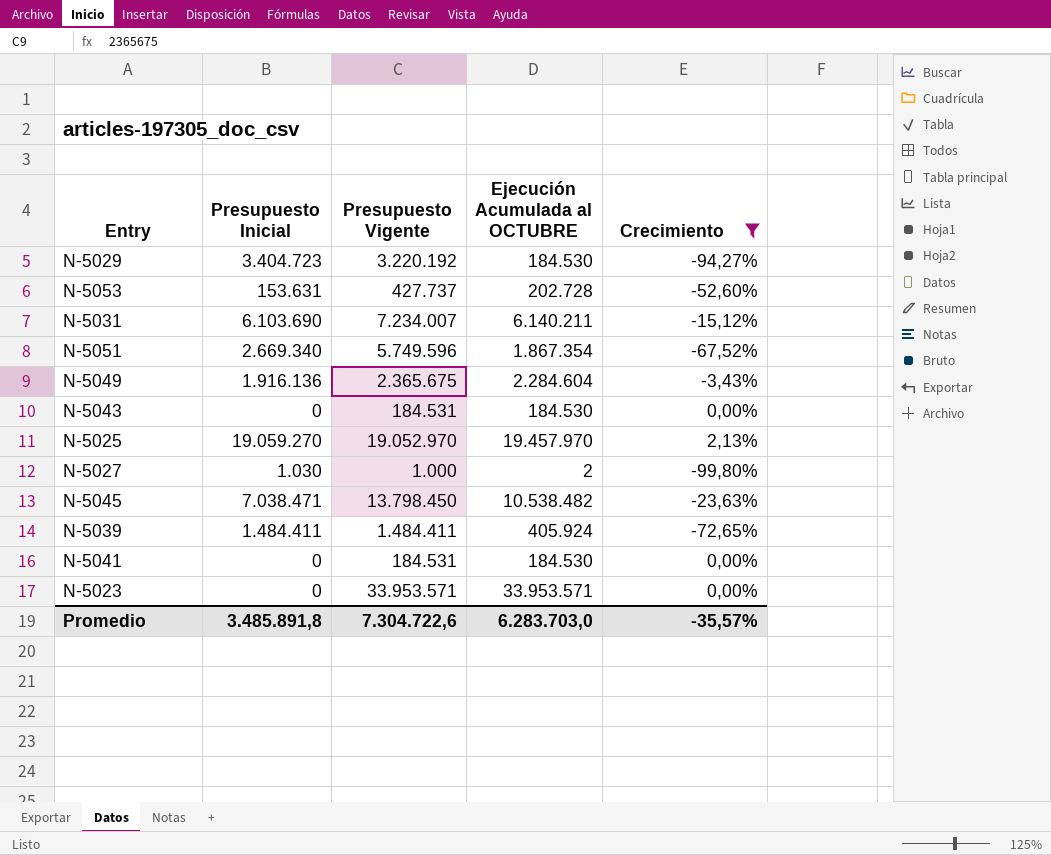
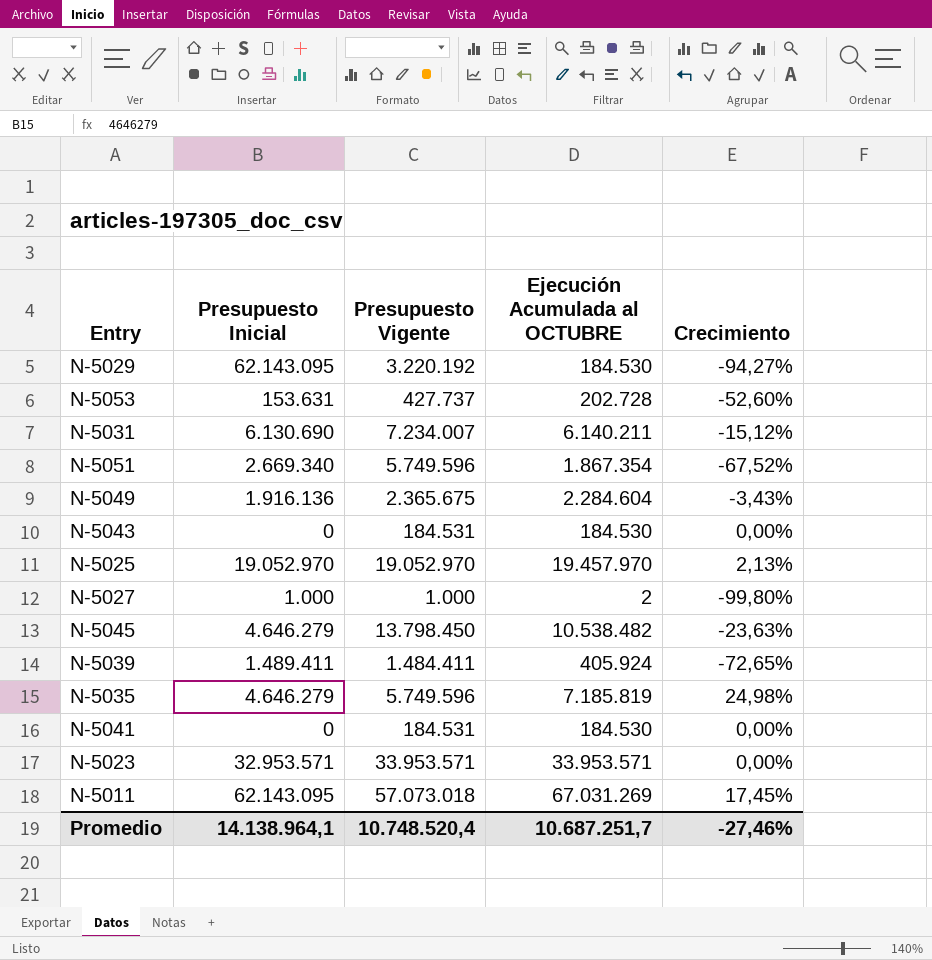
filter: Crecimiento <= 2,13% -> none
N-5029 | Presupuesto Inicial: 3.404.723 -> 62.143.095
N-5031 | Presupuesto Inicial: 6.103.690 -> 6.130.690
N-5025 | Presupuesto Inicial: 19.059.270 -> 19.052.970
N-5027 | Presupuesto Inicial: 1.030 -> 1.000
N-5045 | Presupuesto Inicial: 7.038.471 -> 4.646.279
N-5039 | Presupuesto Inicial: 1.484.411 -> 1.489.411
N-5023 | Presupuesto Inicial: 0 -> 32.953.571
Promedio | Presupuesto Inicial: 3.485.891,8 -> 14.138.964,1
Promedio | Presupuesto Vigente: 7.304.722,6 -> 10.748.520,4
Promedio | Ejecución Acumulada al OCTUBRE: 6.283.703,0 -> 10.687.251,7
Promedio | Crecimiento: -35,57% -> -27,46%

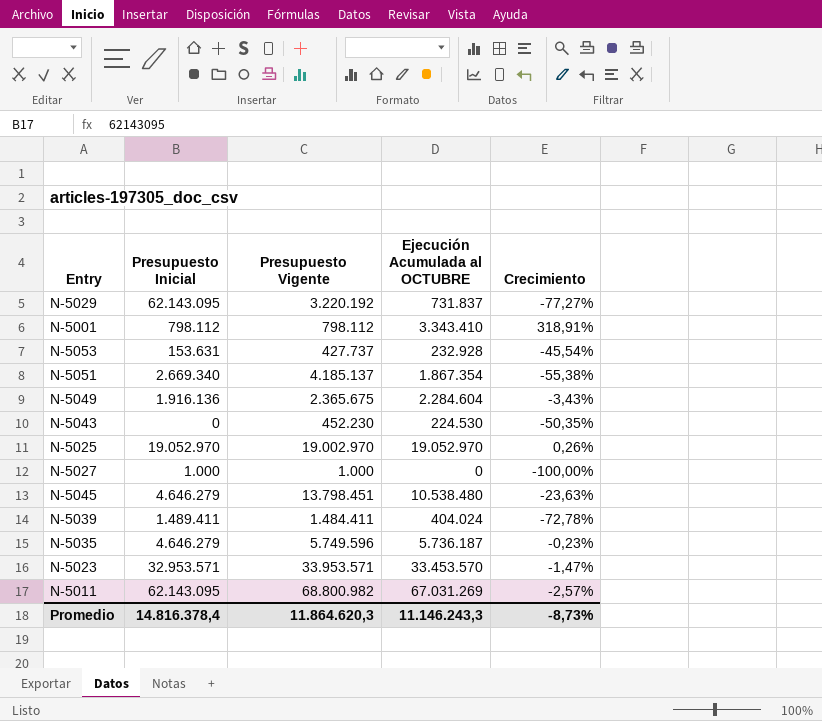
row N-5031: 6.130.690 | 7.234.007 | 6.140.211 | -15,12% -> none
row N-5041: 0 | 184.531 | 184.530 | 0,00% -> none
N-5029 | Ejecución Acumulada al OCTUBRE: 184.530 -> 731.837
N-5029 | Crecimiento: -94,27% -> -77,27%
row N-5001: none -> 798.112 | 798.112 | 3.343.410 | 318,91%
N-5053 | Ejecución Acumulada al OCTUBRE: 202.728 -> 232.928
N-5053 | Crecimiento: -52,60% -> -45,54%
N-5051 | Presupuesto Vigente: 5.749.596 -> 4.185.137
N-5051 | Crecimiento: -67,52% -> -55,38%
N-5043 | Presupuesto Vigente: 184.531 -> 452.230
N-5043 | Ejecución Acumulada al OCTUBRE: 184.530 -> 224.530
N-5043 | Crecimiento: 0,00% -> -50,35%
N-5025 | Presupuesto Vigente: 19.052.970 -> 19.002.970
N-5025 | Ejecución Acumulada al OCTUBRE: 19.457.970 -> 19.052.970
N-5025 | Crecimiento: 2,13% -> 0,26%
N-5027 | Ejecución Acumulada al OCTUBRE: 2 -> 0
N-5027 | Crecimiento: -99,80% -> -100,00%
N-5045 | Presupuesto Vigente: 13.798.450 -> 13.798.451
N-5045 | Ejecución Acumulada al OCTUBRE: 10.538.482 -> 10.538.480
N-5039 | Ejecución Acumulada al OCTUBRE: 405.924 -> 404.024
N-5039 | Crecimiento: -72,65% -> -72,78%
N-5035 | Ejecución Acumulada al OCTUBRE: 7.185.819 -> 5.736.187
N-5035 | Crecimiento: 24,98% -> -0,23%
N-5023 | Ejecución Acumulada al OCTUBRE: 33.953.571 -> 33.453.570
N-5023 | Crecimiento: 0,00% -> -1,47%
N-5011 | Presupuesto Vigente: 57.073.018 -> 68.800.982
N-5011 | Crecimiento: 17,45% -> -2,57%
Promedio | Presupuesto Inicial: 14.138.964,1 -> 14.816.378,4
Promedio | Presupuesto Vigente: 10.748.520,4 -> 11.864.620,3
Promedio | Ejecución Acumulada al OCTUBRE: 10.687.251,7 -> 11.146.243,3
Promedio | Crecimiento: -27,46% -> -8,73%

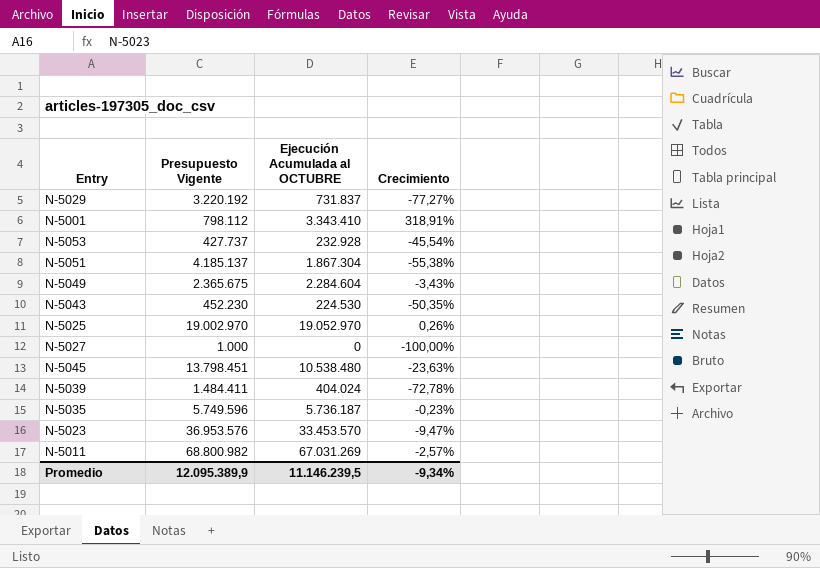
column Presupuesto Inicial | position: 2 -> none
N-5051 | Ejecución Acumulada al OCTUBRE: 1.867.354 -> 1.867.304
N-5023 | Presupuesto Vigente: 33.953.571 -> 36.953.576
N-5023 | Crecimiento: -1,47% -> -9,47%
Promedio | Presupuesto Vigente: 11.864.620,3 -> 12.095.389,9
Promedio | Ejecución Acumulada al OCTUBRE: 11.146.243,3 -> 11.146.239,5
Promedio | Crecimiento: -8,73% -> -9,34%

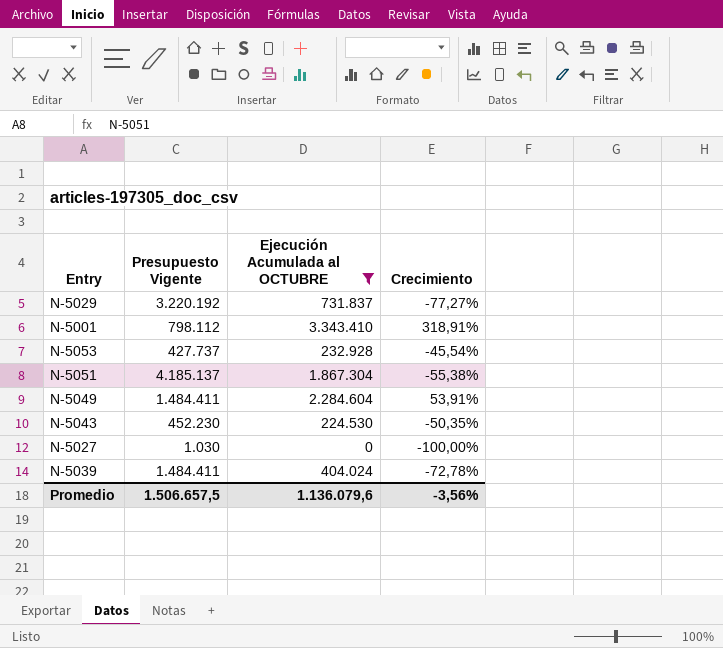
filter: none -> Ejecución Acumulada al OCTUBRE <= 3.343.410
N-5049 | Presupuesto Vigente: 2.365.675 -> 1.484.411
N-5049 | Crecimiento: -3,43% -> 53,91%
N-5027 | Presupuesto Vigente: 1.000 -> 1.030
Promedio | Presupuesto Vigente: 12.095.389,9 -> 1.506.657,5
Promedio | Ejecución Acumulada al OCTUBRE: 11.146.239,5 -> 1.136.079,6
Promedio | Crecimiento: -9,34% -> -3,56%

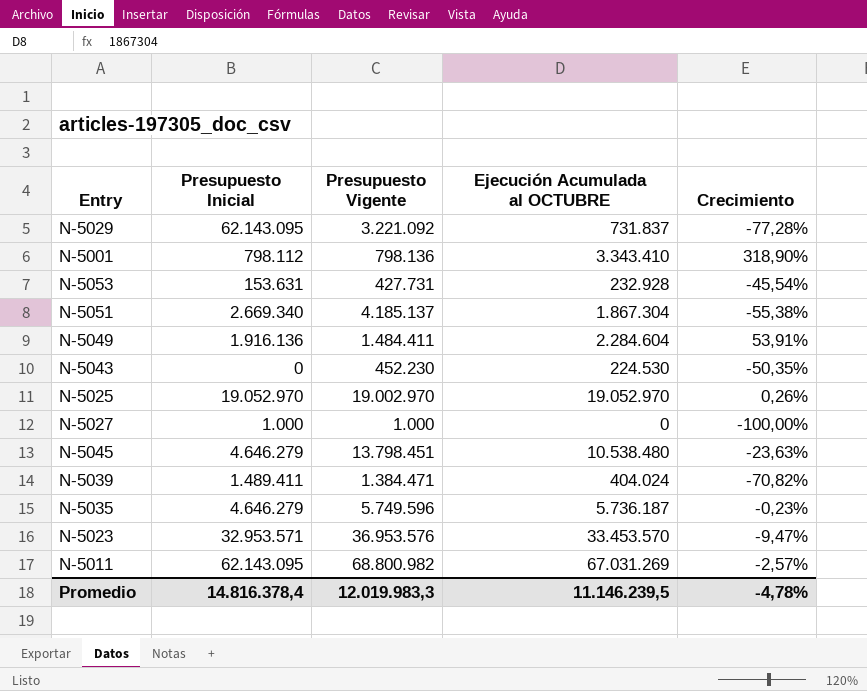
filter: Ejecución Acumulada al OCTUBRE <= 3.343.410 -> none
column Presupuesto Inicial | position: none -> 2
N-5029 | Presupuesto Vigente: 3.220.192 -> 3.221.092
N-5029 | Crecimiento: -77,27% -> -77,28%
N-5001 | Presupuesto Vigente: 798.112 -> 798.136
N-5001 | Crecimiento: 318,91% -> 318,90%
N-5053 | Presupuesto Vigente: 427.737 -> 427.731
N-5027 | Presupuesto Vigente: 1.030 -> 1.000
N-5039 | Presupuesto Vigente: 1.484.411 -> 1.384.471
N-5039 | Crecimiento: -72,78% -> -70,82%
Promedio | Presupuesto Vigente: 1.506.657,5 -> 12.019.983,3
Promedio | Ejecución Acumulada al OCTUBRE: 1.136.079,6 -> 11.146.239,5
Promedio | Crecimiento: -3,56% -> -4,78%

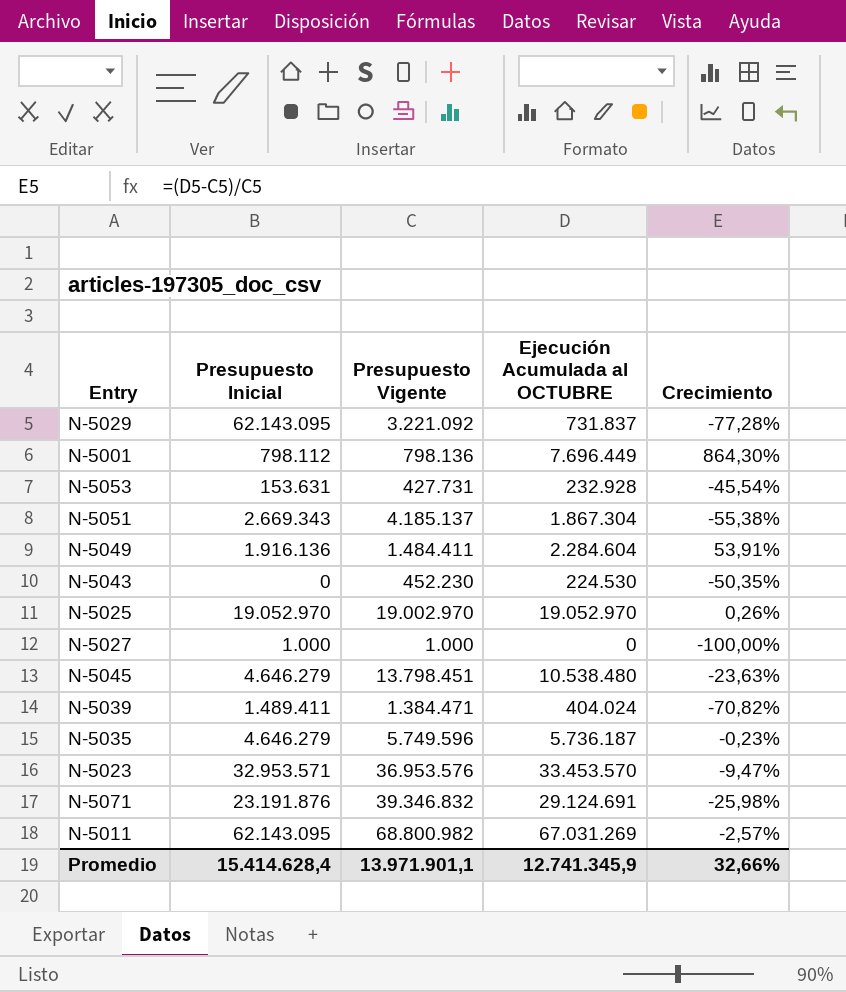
N-5001 | Ejecución Acumulada al OCTUBRE: 3.343.410 -> 7.696.449
N-5001 | Crecimiento: 318,90% -> 864,30%
N-5051 | Presupuesto Inicial: 2.669.340 -> 2.669.343
row N-5071: none -> 23.191.876 | 39.346.832 | 29.124.691 | -25,98%
Promedio | Presupuesto Inicial: 14.816.378,4 -> 15.414.628,4
Promedio | Presupuesto Vigente: 12.019.983,3 -> 13.971.901,1
Promedio | Ejecución Acumulada al OCTUBRE: 11.146.239,5 -> 12.741.345,9
Promedio | Crecimiento: -4,78% -> 32,66%

